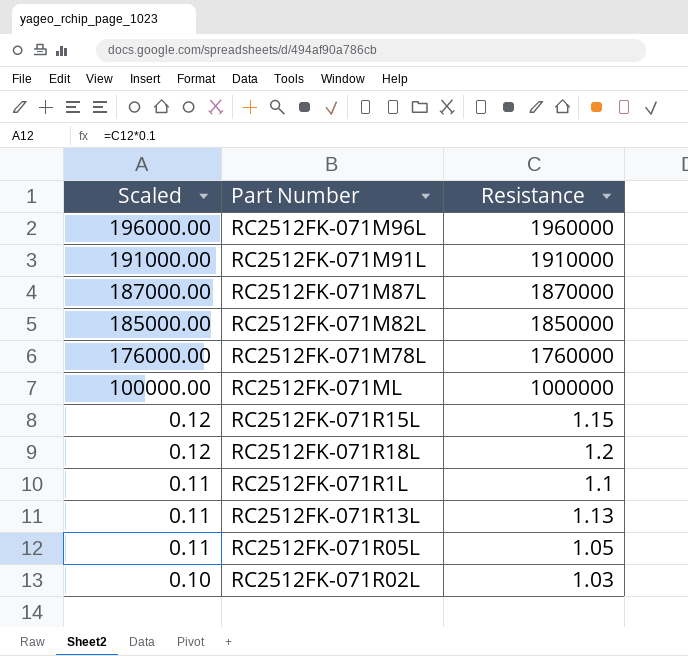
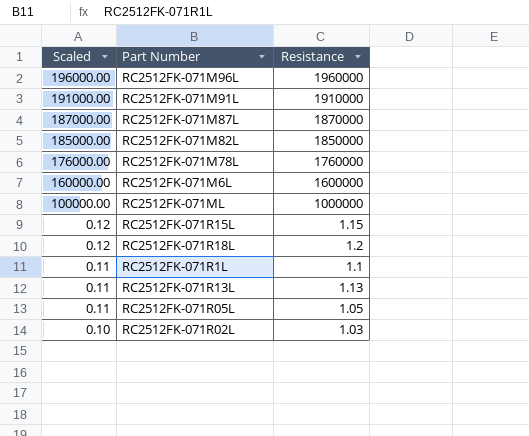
row RC2512FK-071M6L: none -> 160000.00 | 1600000

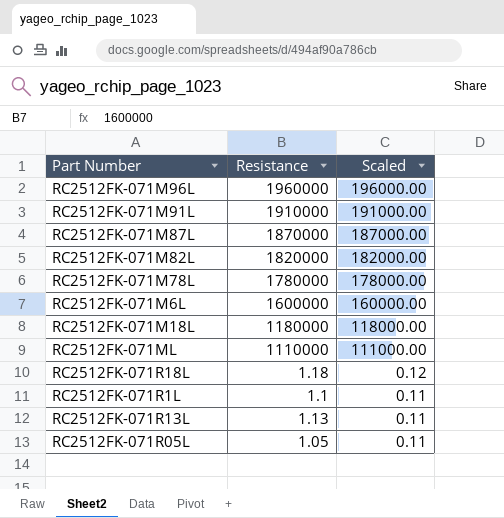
column Scaled | position: 1 -> 3
row RC2512FK-071R15L: 0.12 | 1.15 -> none
row RC2512FK-071R02L: 0.10 | 1.03 -> none
RC2512FK-071M82L | Resistance: 1850000 -> 1820000
RC2512FK-071M82L | Scaled: 185000.00 -> 182000.00
RC2512FK-071M78L | Resistance: 1760000 -> 1780000
RC2512FK-071M78L | Scaled: 176000.00 -> 178000.00
row RC2512FK-071M18L: none -> 1180000 | 118000.00
RC2512FK-071ML | Resistance: 1000000 -> 1110000
RC2512FK-071ML | Scaled: 100000.00 -> 111000.00
RC2512FK-071R18L | Resistance: 1.2 -> 1.18

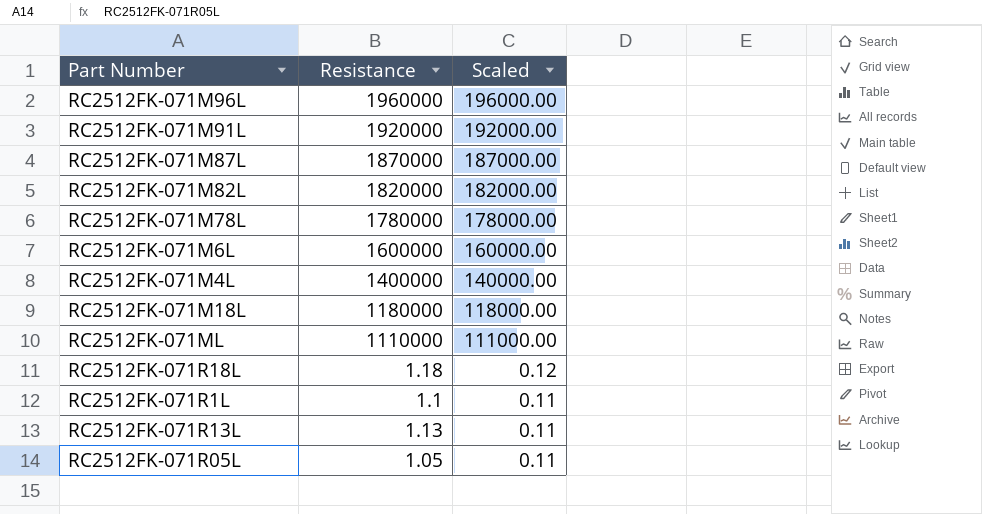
RC2512FK-071M91L | Resistance: 1910000 -> 1920000
RC2512FK-071M91L | Scaled: 191000.00 -> 192000.00
row RC2512FK-071M4L: none -> 1400000 | 140000.00

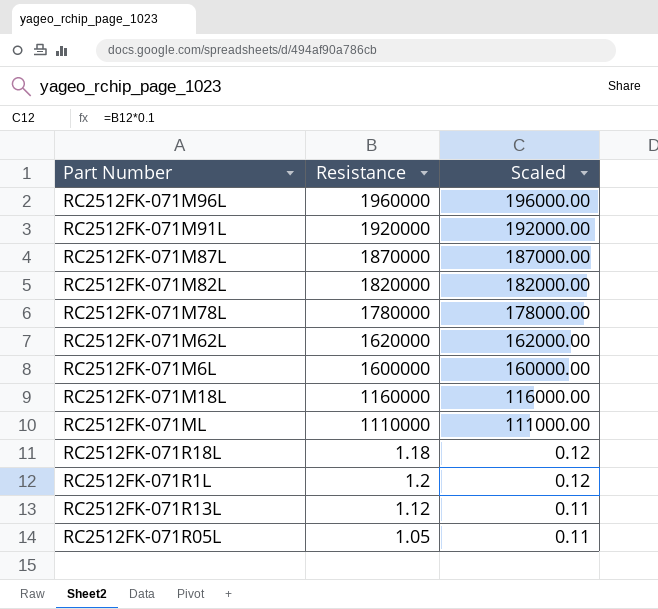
row RC2512FK-071M4L: 1400000 | 140000.00 -> none
row RC2512FK-071M62L: none -> 1620000 | 162000.00
RC2512FK-071M18L | Resistance: 1180000 -> 1160000
RC2512FK-071M18L | Scaled: 118000.00 -> 116000.00
RC2512FK-071R1L | Resistance: 1.1 -> 1.2
RC2512FK-071R1L | Scaled: 0.11 -> 0.12
RC2512FK-071R13L | Resistance: 1.13 -> 1.12

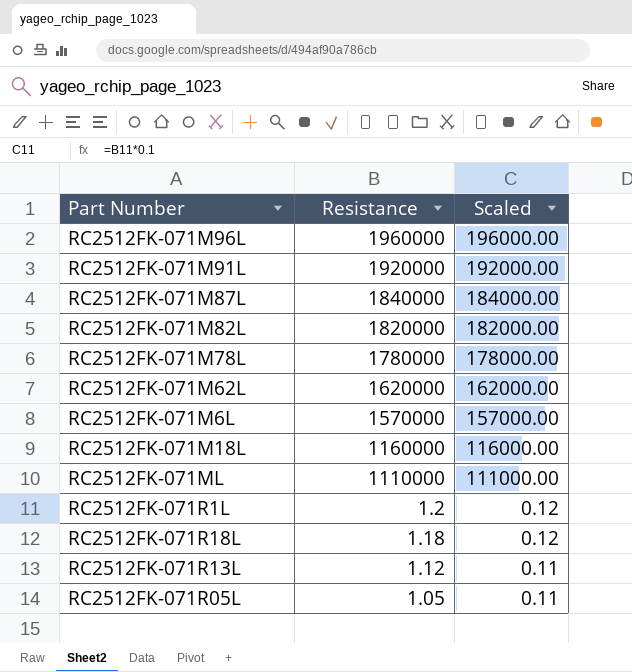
row order: Scaled descending -> Resistance descending
RC2512FK-071M87L | Resistance: 1870000 -> 1840000
RC2512FK-071M87L | Scaled: 187000.00 -> 184000.00
RC2512FK-071M6L | Resistance: 1600000 -> 1570000
RC2512FK-071M6L | Scaled: 160000.00 -> 157000.00

